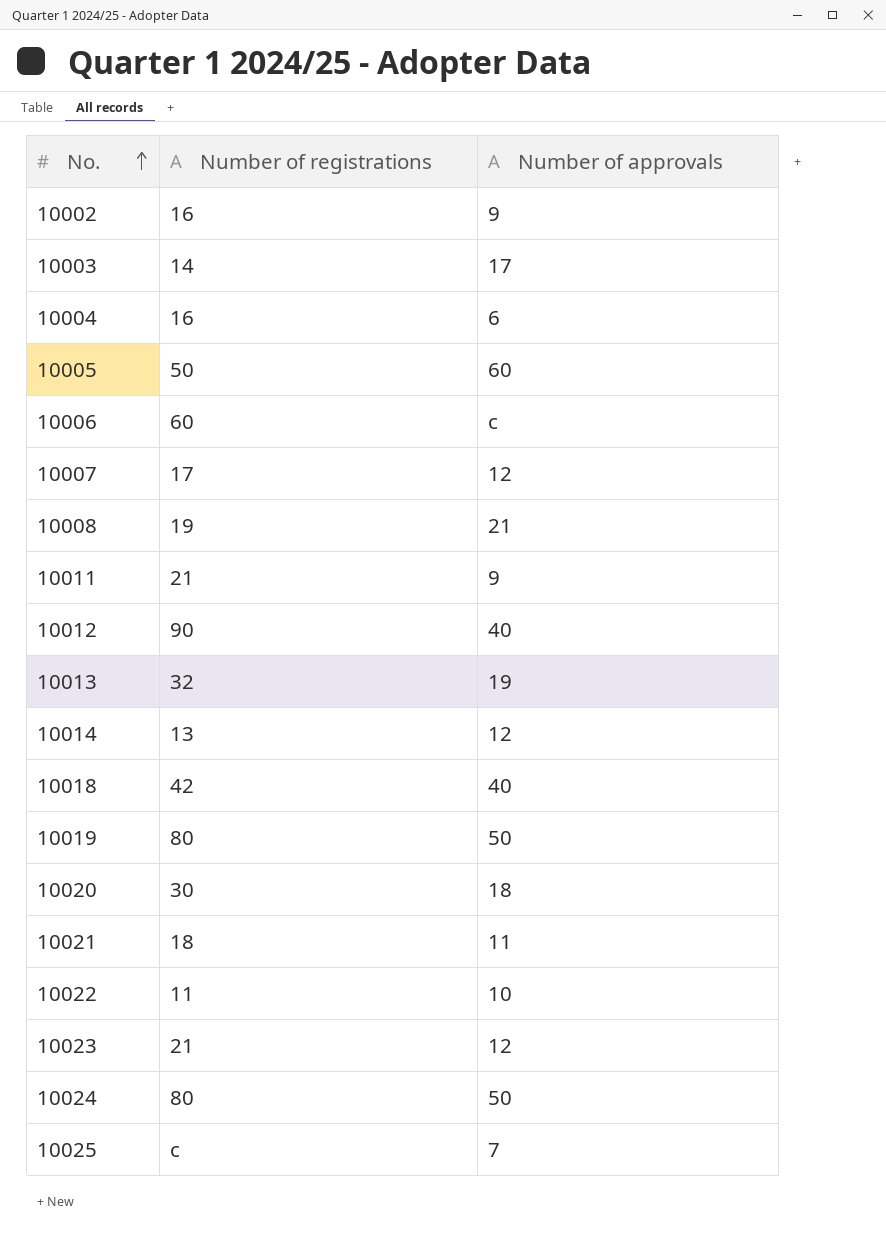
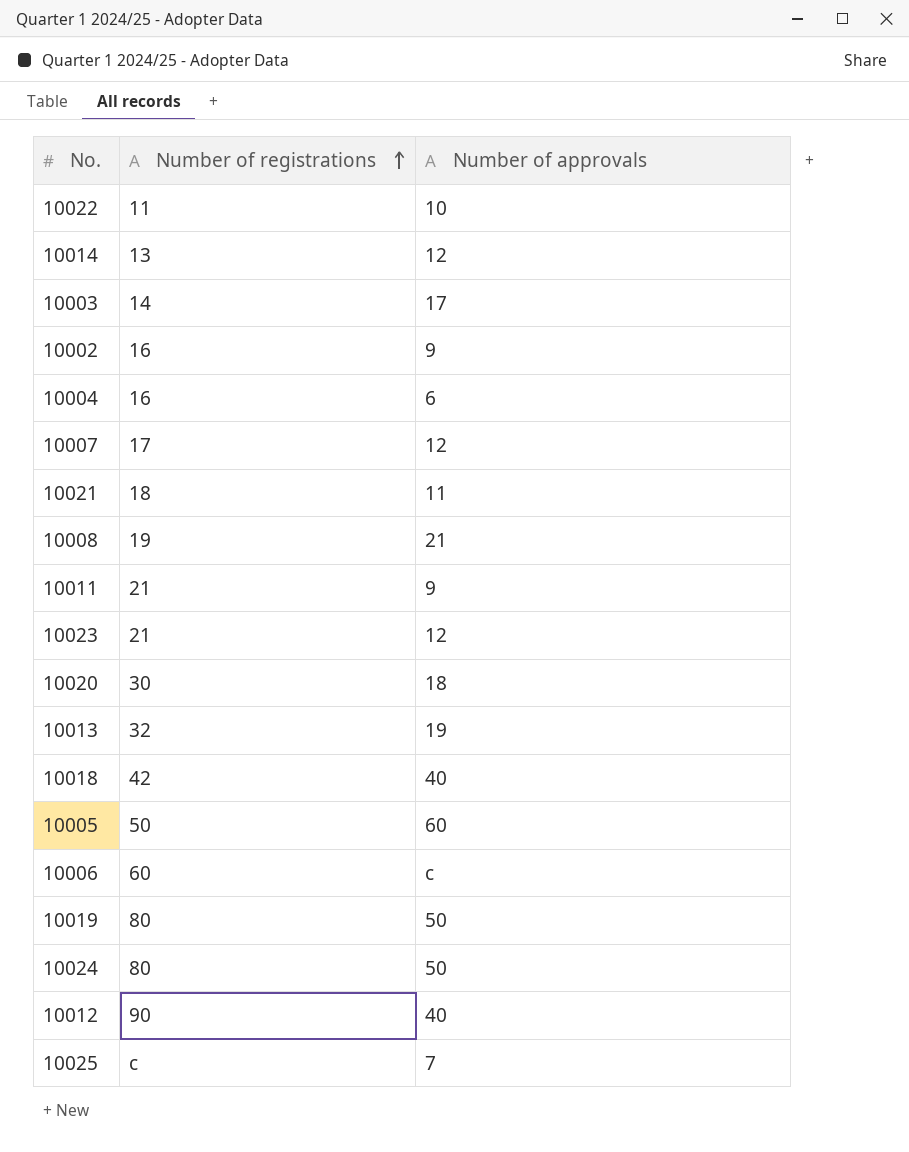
row order: No. ascending -> Number of registrations ascending

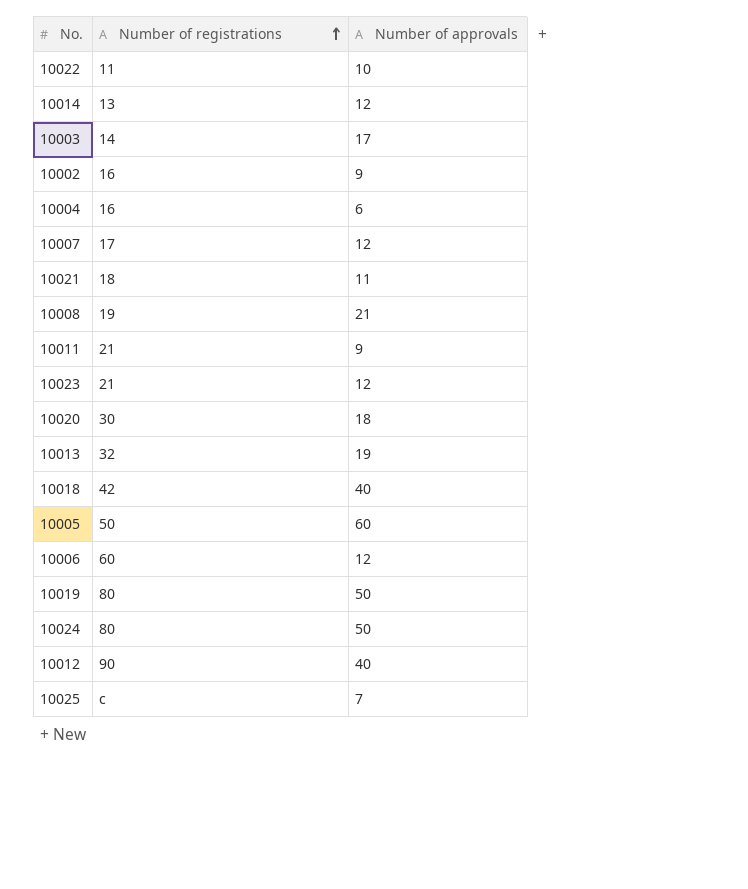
10006 | Number of approvals: c -> 12

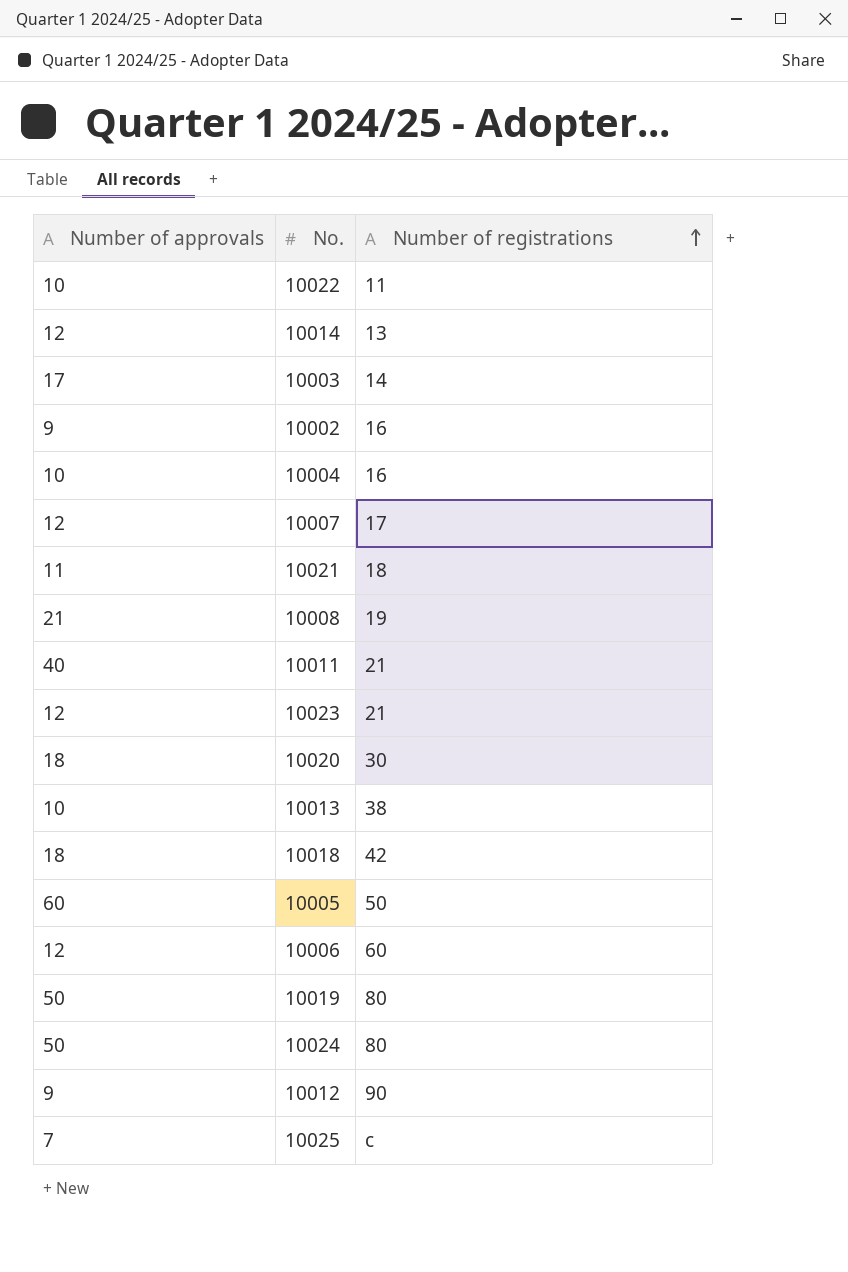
column Number of approvals | position: 3 -> 1
10004 | Number of approvals: 6 -> 10
10011 | Number of approvals: 9 -> 40
10013 | Number of approvals: 19 -> 10
10013 | Number of registrations: 32 -> 38
10018 | Number of approvals: 40 -> 18
10012 | Number of approvals: 40 -> 9

